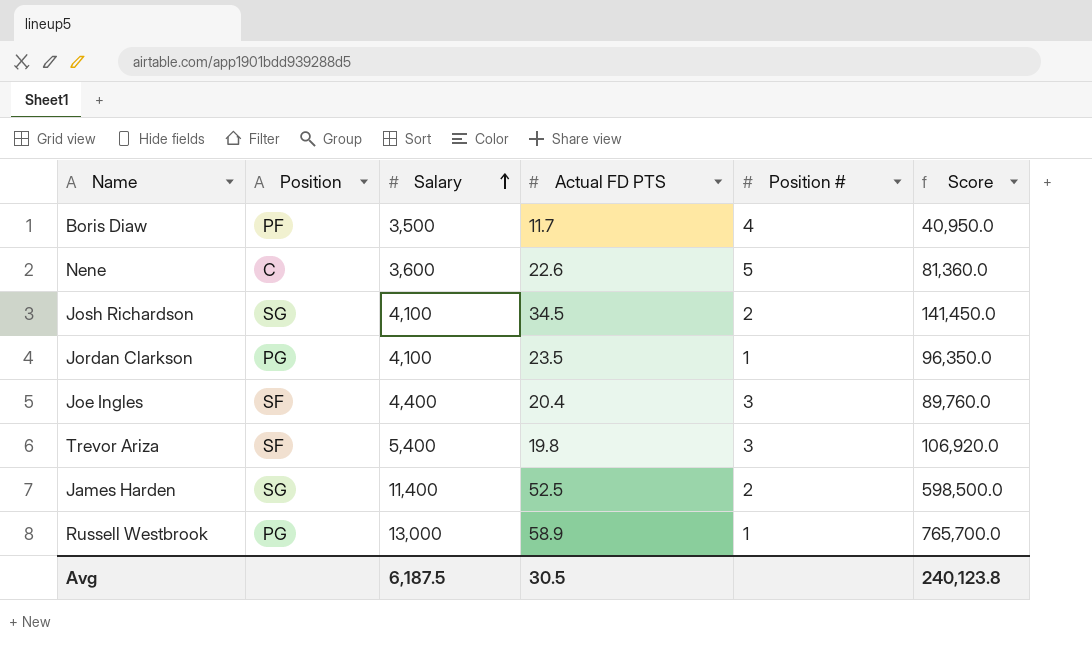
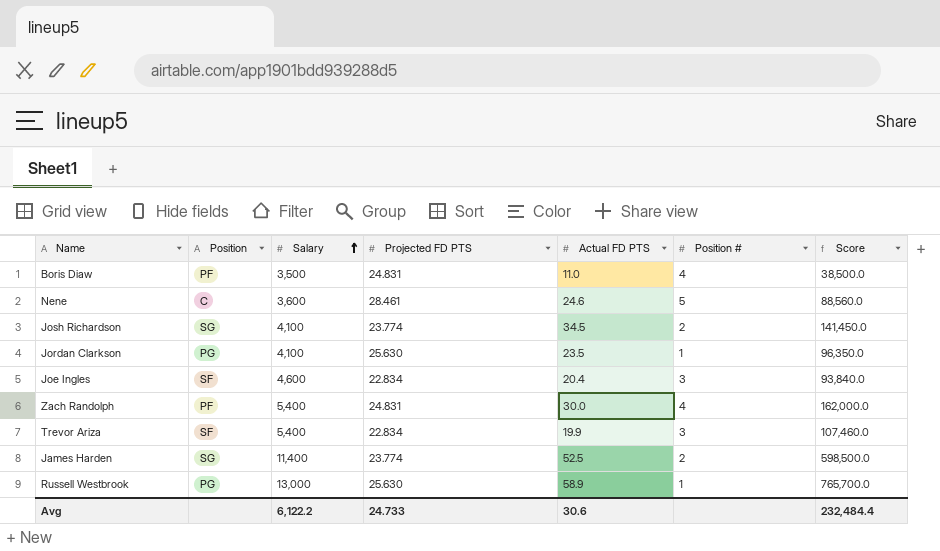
column Projected FD PTS | position: none -> 4
Boris Diaw | Actual FD PTS: 11.7 -> 11.0
Boris Diaw | Score: 40,950.0 -> 38,500.0
Nene | Actual FD PTS: 22.6 -> 24.6
Nene | Score: 81,360.0 -> 88,560.0
Joe Ingles | Salary: 4,400 -> 4,600
Joe Ingles | Score: 89,760.0 -> 93,840.0
row Zach Randolph: none -> PF | 5,400 | 24.831 | 30.0 | 4 | 162,000.0
Trevor Ariza | Actual FD PTS: 19.8 -> 19.9
Trevor Ariza | Score: 106,920.0 -> 107,460.0
Avg | Salary: 6,187.5 -> 6,122.2
Avg | Actual FD PTS: 30.5 -> 30.6
Avg | Score: 240,123.8 -> 232,484.4

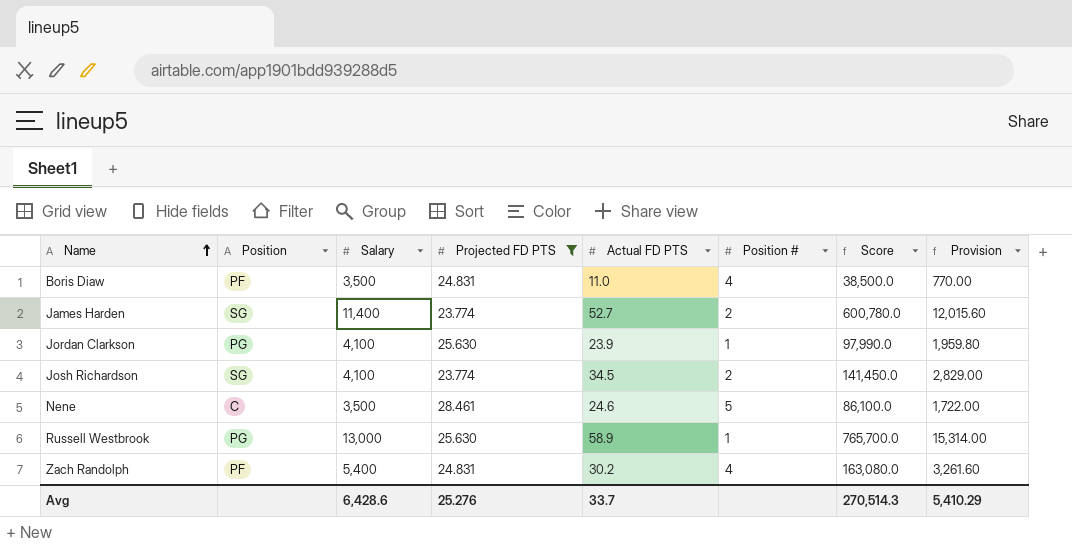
filter: none -> Projected FD PTS != 22.834
row order: Salary ascending -> Name ascending
column Provision | formula: none -> [Score] * 0.02
James Harden | Actual FD PTS: 52.5 -> 52.7
James Harden | Score: 598,500.0 -> 600,780.0
Jordan Clarkson | Actual FD PTS: 23.5 -> 23.9
Jordan Clarkson | Score: 96,350.0 -> 97,990.0
Nene | Salary: 3,600 -> 3,500
Nene | Score: 88,560.0 -> 86,100.0
Zach Randolph | Actual FD PTS: 30.0 -> 30.2
Zach Randolph | Score: 162,000.0 -> 163,080.0
Avg | Salary: 6,122.2 -> 6,428.6
Avg | Projected FD PTS: 24.733 -> 25.276
Avg | Actual FD PTS: 30.6 -> 33.7
Avg | Score: 232,484.4 -> 270,514.3

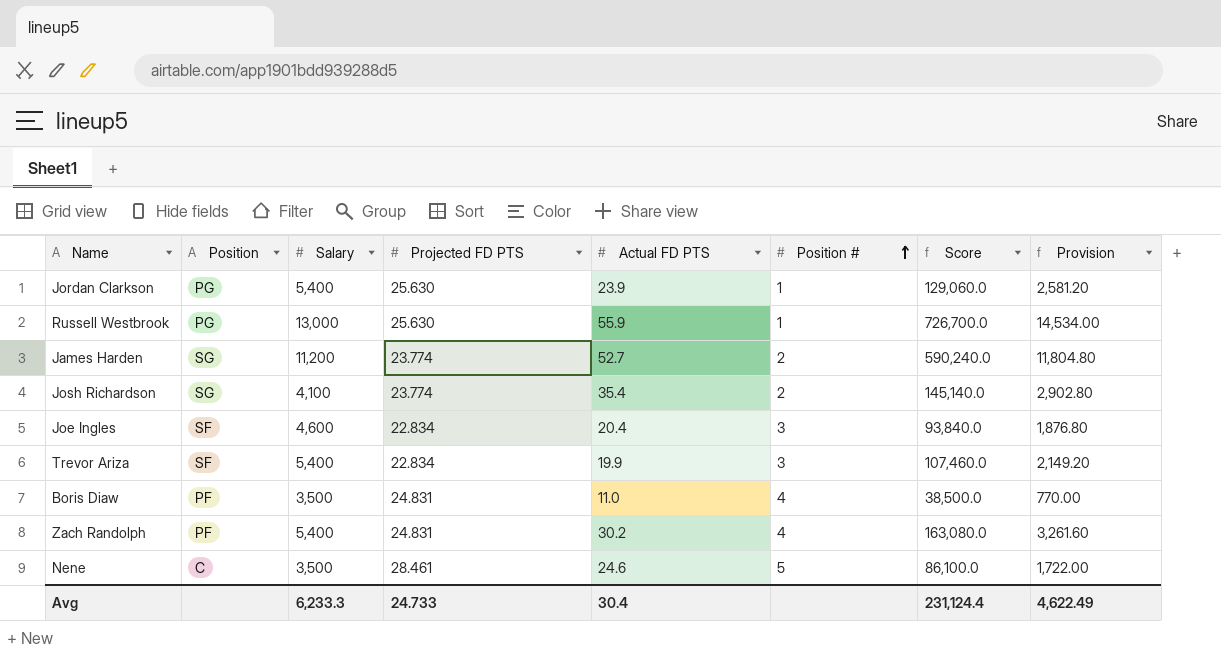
filter: Projected FD PTS != 22.834 -> none
row order: Name ascending -> Position # ascending
Jordan Clarkson | Salary: 4,100 -> 5,400
Jordan Clarkson | Score: 97,990.0 -> 129,060.0
Jordan Clarkson | Provision: 1,959.80 -> 2,581.20
Russell Westbrook | Actual FD PTS: 58.9 -> 55.9
Russell Westbrook | Score: 765,700.0 -> 726,700.0
Russell Westbrook | Provision: 15,314.00 -> 14,534.00
James Harden | Salary: 11,400 -> 11,200
James Harden | Score: 600,780.0 -> 590,240.0
James Harden | Provision: 12,015.60 -> 11,804.80
Josh Richardson | Actual FD PTS: 34.5 -> 35.4
Josh Richardson | Score: 141,450.0 -> 145,140.0
Josh Richardson | Provision: 2,829.00 -> 2,902.80
Avg | Salary: 6,428.6 -> 6,233.3
Avg | Projected FD PTS: 25.276 -> 24.733
Avg | Actual FD PTS: 33.7 -> 30.4
Avg | Score: 270,514.3 -> 231,124.4
Avg | Provision: 5,410.29 -> 4,622.49

